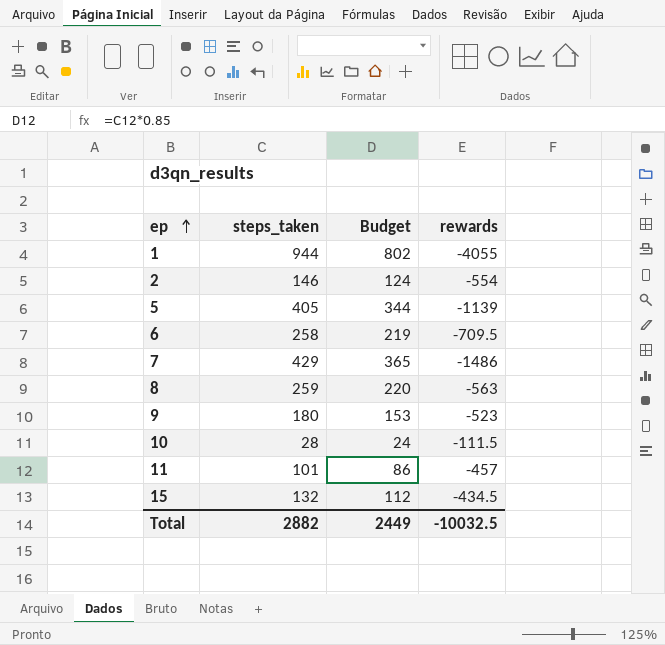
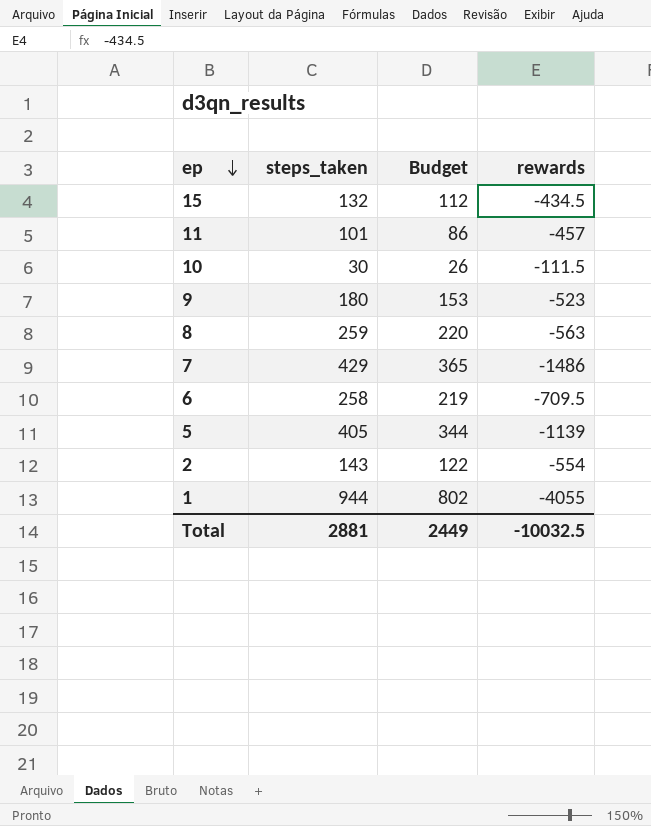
row order: ep ascending -> ep descending
10 | steps_taken: 28 -> 30
10 | Budget: 24 -> 26
2 | steps_taken: 146 -> 143
2 | Budget: 124 -> 122
Total | steps_taken: 2882 -> 2881

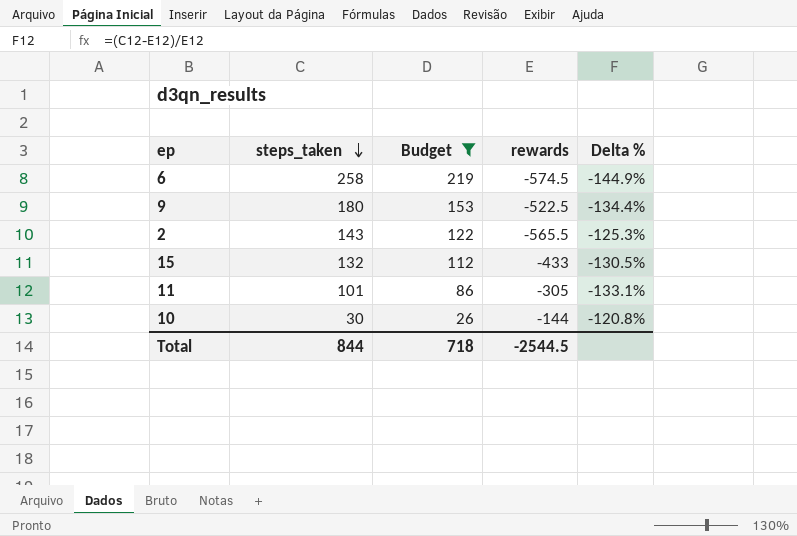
filter: none -> Budget <= 219
row order: ep descending -> steps_taken descending
column Delta % | formula: none -> ([steps_taken] - [rewards]) / [rewards]
6 | rewards: -709.5 -> -574.5
9 | rewards: -523 -> -522.5
2 | rewards: -554 -> -565.5
15 | rewards: -434.5 -> -433
11 | rewards: -457 -> -305
10 | rewards: -111.5 -> -144
Total | steps_taken: 2881 -> 844
Total | Budget: 2449 -> 718
Total | rewards: -10032.5 -> -2544.5

